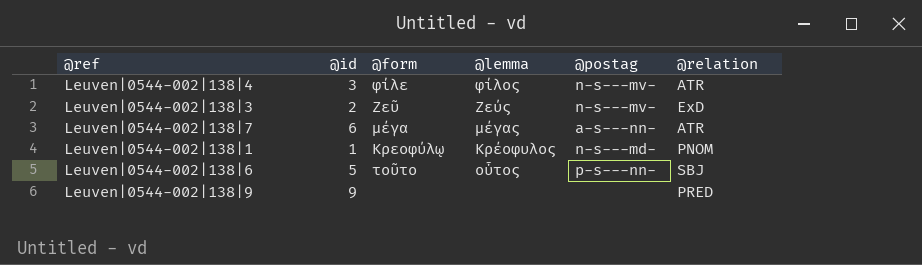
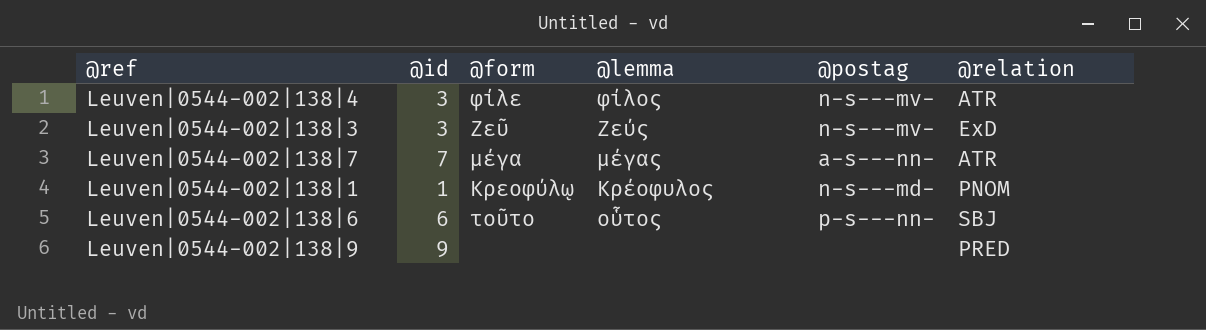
Leuven|0544-002|138|3 | @id: 2 -> 3
Leuven|0544-002|138|7 | @id: 6 -> 7
Leuven|0544-002|138|6 | @id: 5 -> 6

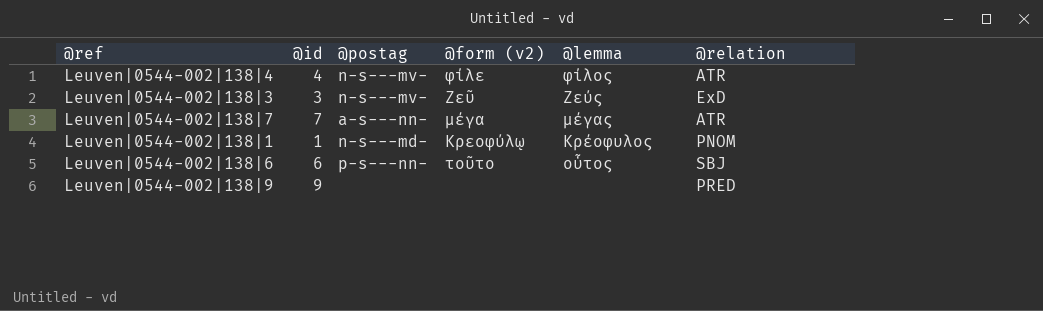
column @postag | position: 5 -> 3
column name: @form -> @form (v2)
Leuven|0544-002|138|4 | @id: 3 -> 4

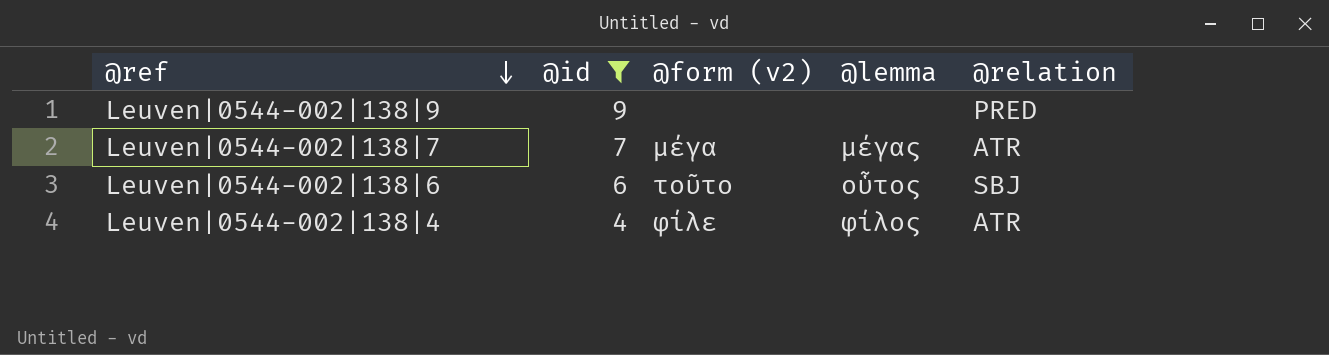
filter: none -> @id >= 4
row order: none -> @ref descending
column @postag | position: 3 -> none

